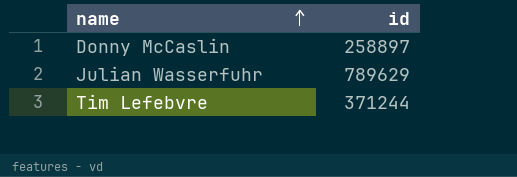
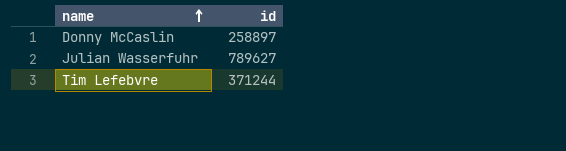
Julian Wasserfuhr | id: 789629 -> 789627

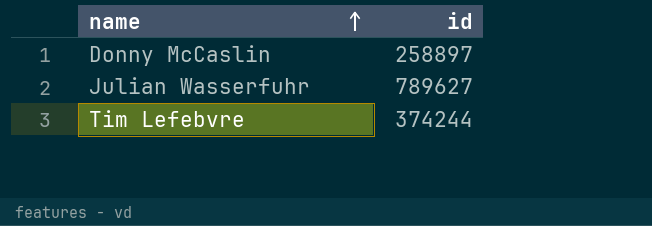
Tim Lefebvre | id: 371244 -> 374244

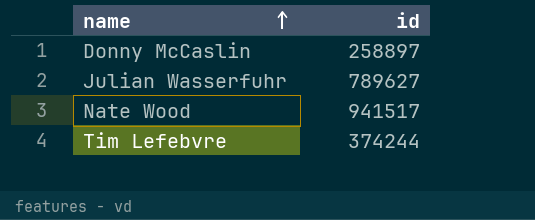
row Nate Wood: none -> 941517

